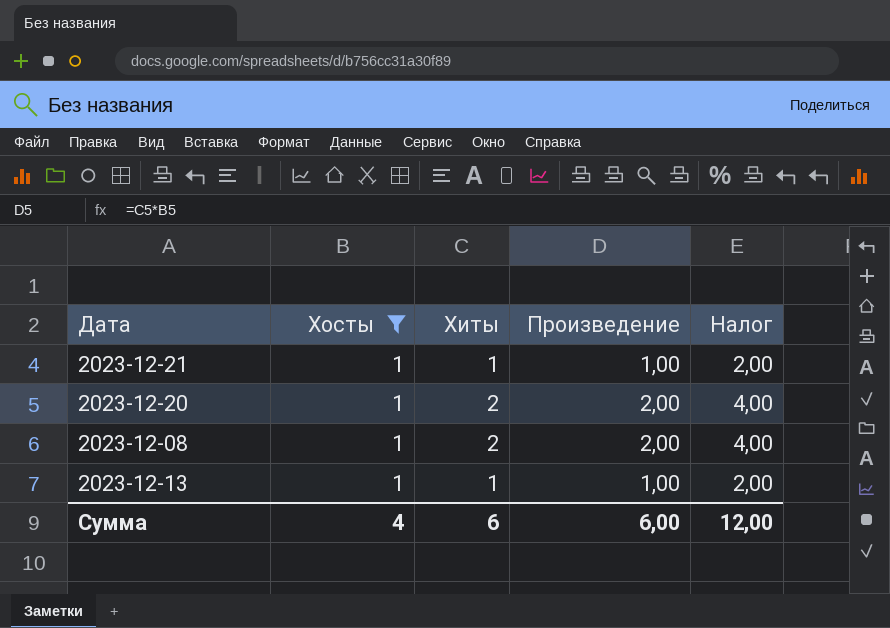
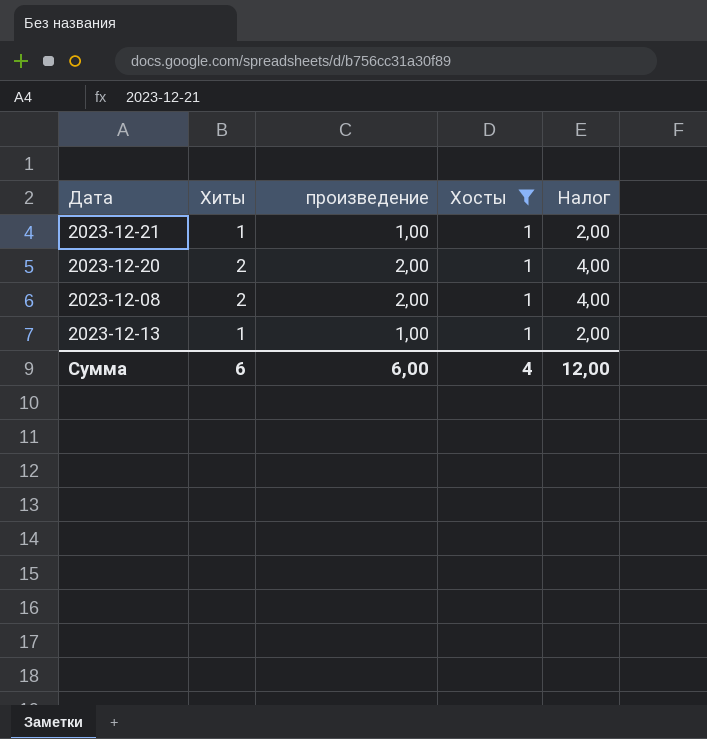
column name: Произведение -> произведение
column Хосты | position: 2 -> 4

